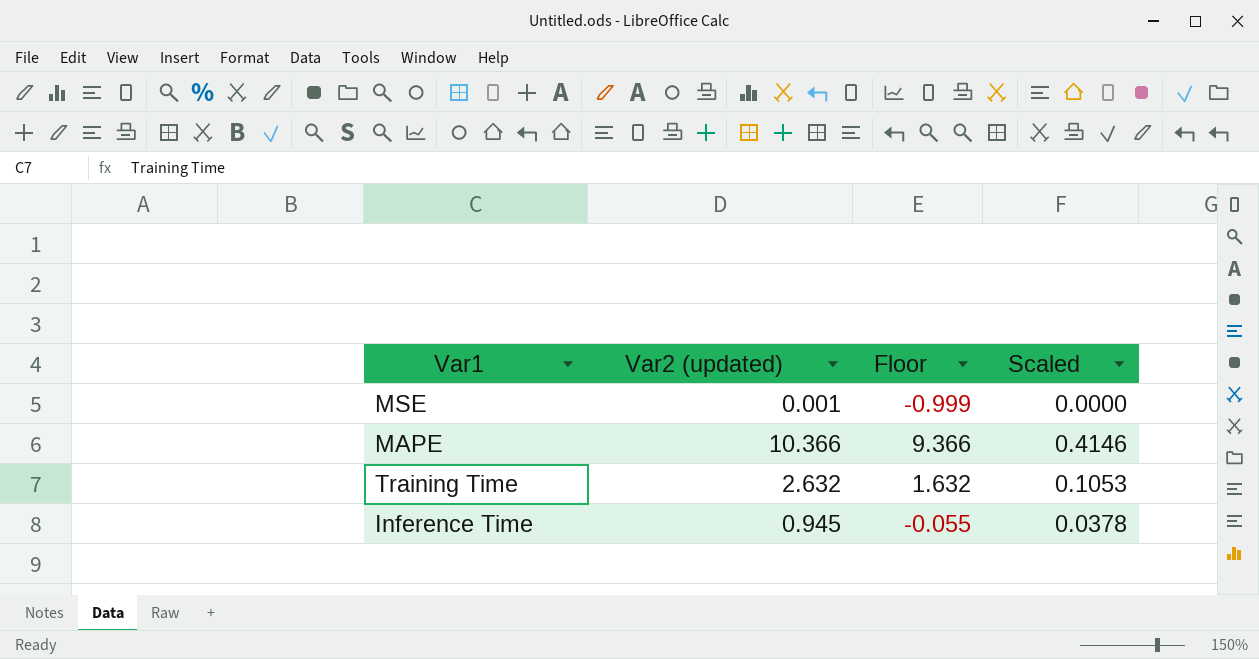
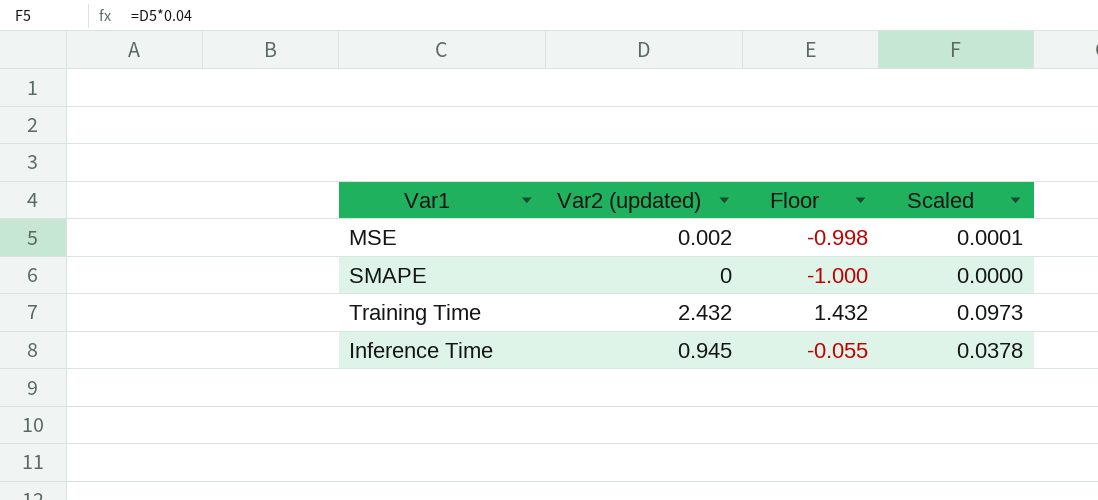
row MAPE: 10.366 | 9.366 | 0.4146 -> none
MSE | Var2 (updated): 0.001 -> 0.002
MSE | Floor: -0.999 -> -0.998
MSE | Scaled: 0.0000 -> 0.0001
row SMAPE: none -> 0 | -1.000 | 0.0000
Training Time | Var2 (updated): 2.632 -> 2.432
Training Time | Floor: 1.632 -> 1.432
Training Time | Scaled: 0.1053 -> 0.0973

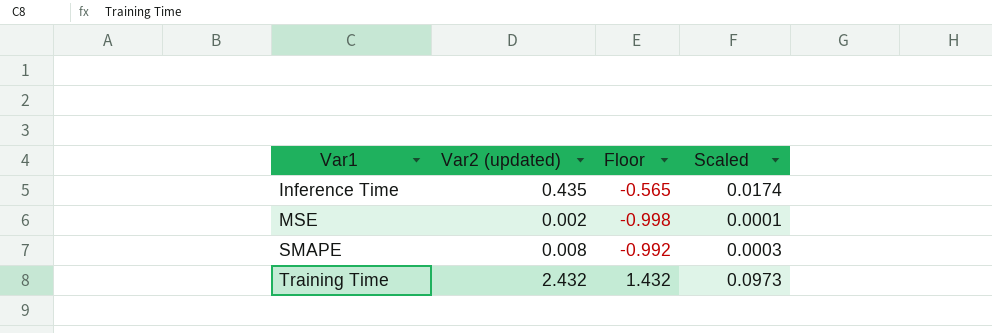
row order: none -> Var1 ascending
Inference Time | Var2 (updated): 0.945 -> 0.435
Inference Time | Floor: -0.055 -> -0.565
Inference Time | Scaled: 0.0378 -> 0.0174
SMAPE | Var2 (updated): 0 -> 0.008
SMAPE | Floor: -1.000 -> -0.992
SMAPE | Scaled: 0.0000 -> 0.0003

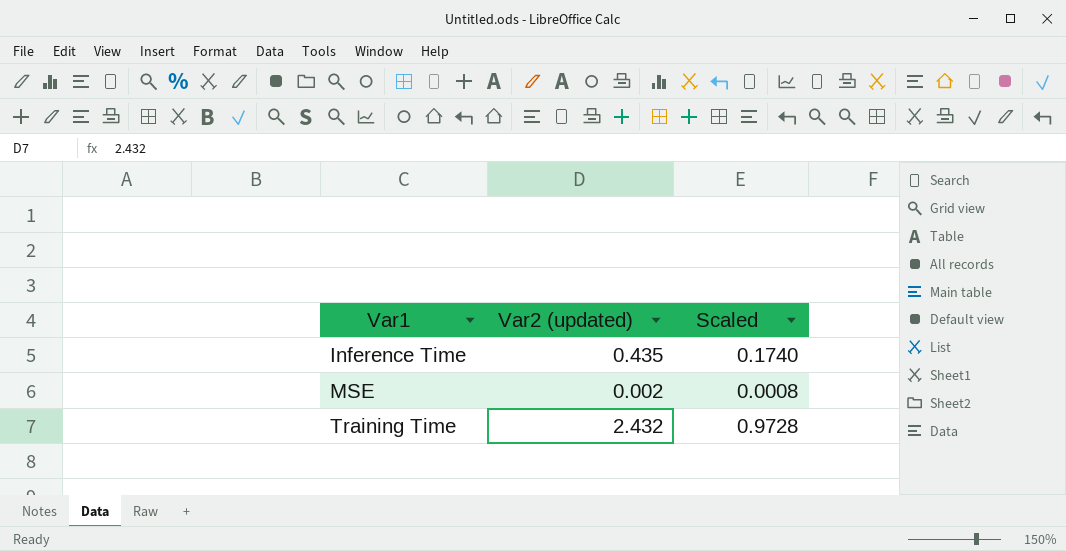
column Floor | formula: [Var2 (updated)] - 1 -> none
column Scaled | formula: [Var2 (updated)] * 0.04 -> [Var2 (updated)] * 0.4
row SMAPE: 0.008 | -0.992 | 0.0003 -> none

